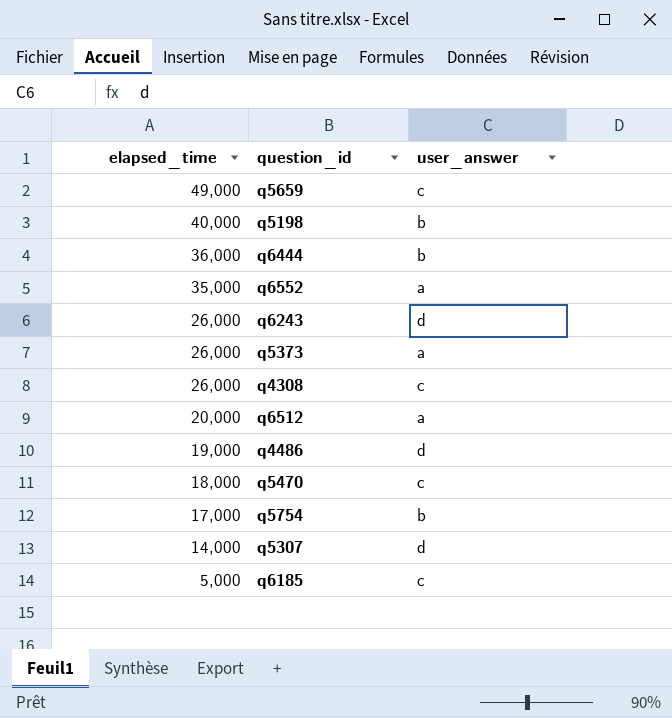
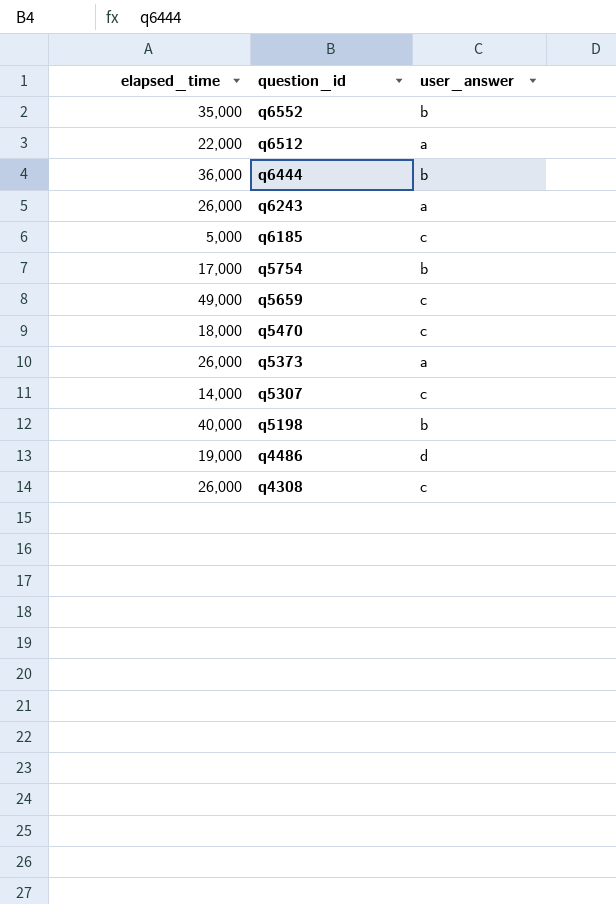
row order: elapsed_time descending -> question_id descending
q6552 | user_answer: a -> b
q6512 | elapsed_time: 20,000 -> 22,000
q6243 | user_answer: d -> a
q5307 | user_answer: d -> c

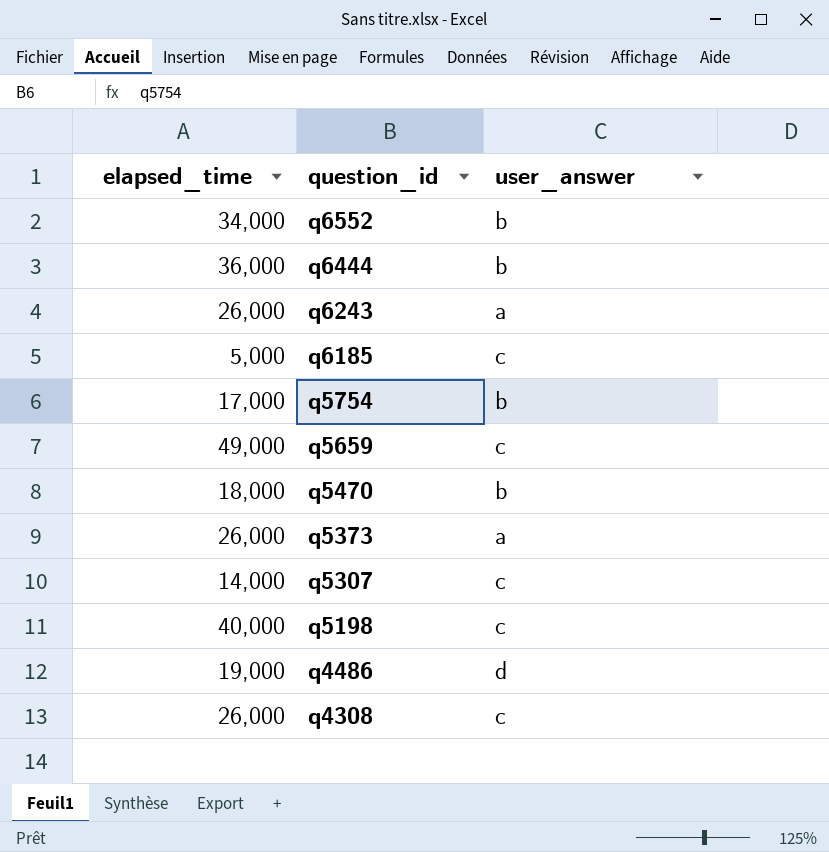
row q6512: 22,000 | a -> none
q6552 | elapsed_time: 35,000 -> 34,000
q5470 | user_answer: c -> b
q5198 | user_answer: b -> c

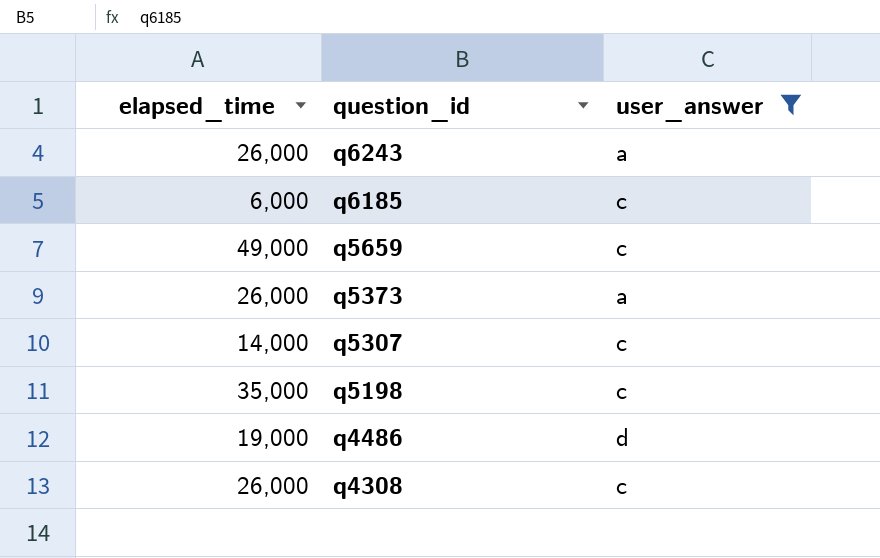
filter: none -> user_answer != b
q6185 | elapsed_time: 5,000 -> 6,000
q5198 | elapsed_time: 40,000 -> 35,000

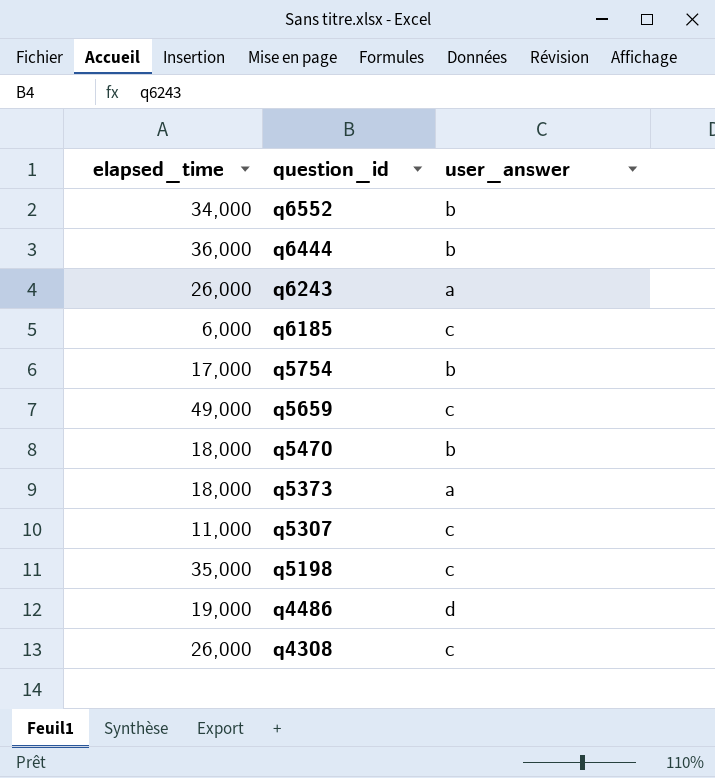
filter: user_answer != b -> none
q5373 | elapsed_time: 26,000 -> 18,000
q5307 | elapsed_time: 14,000 -> 11,000

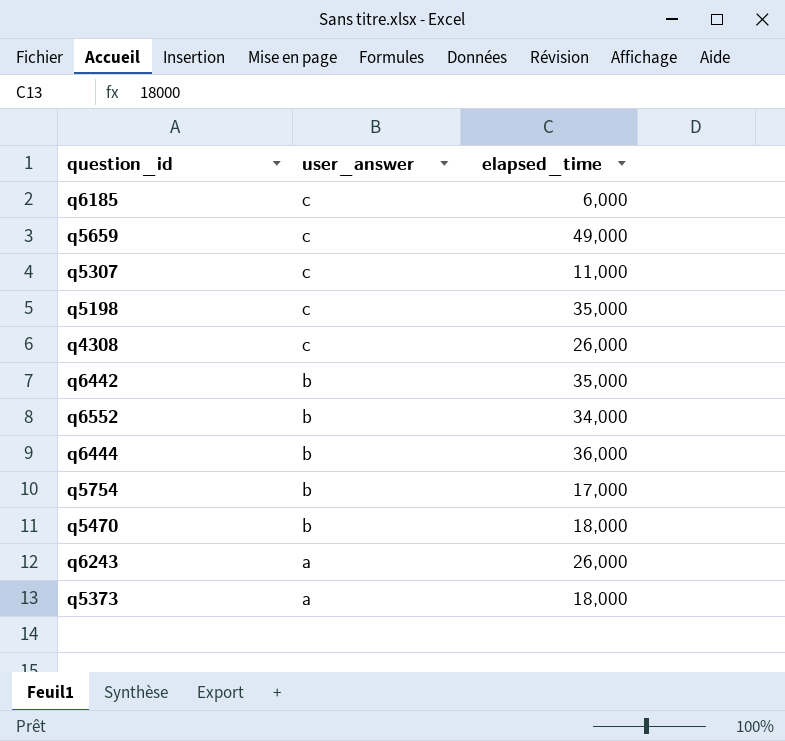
row order: question_id descending -> user_answer descending
column elapsed_time | position: 1 -> 3
row q4486: 19,000 | d -> none
row q6442: none -> b | 35,000

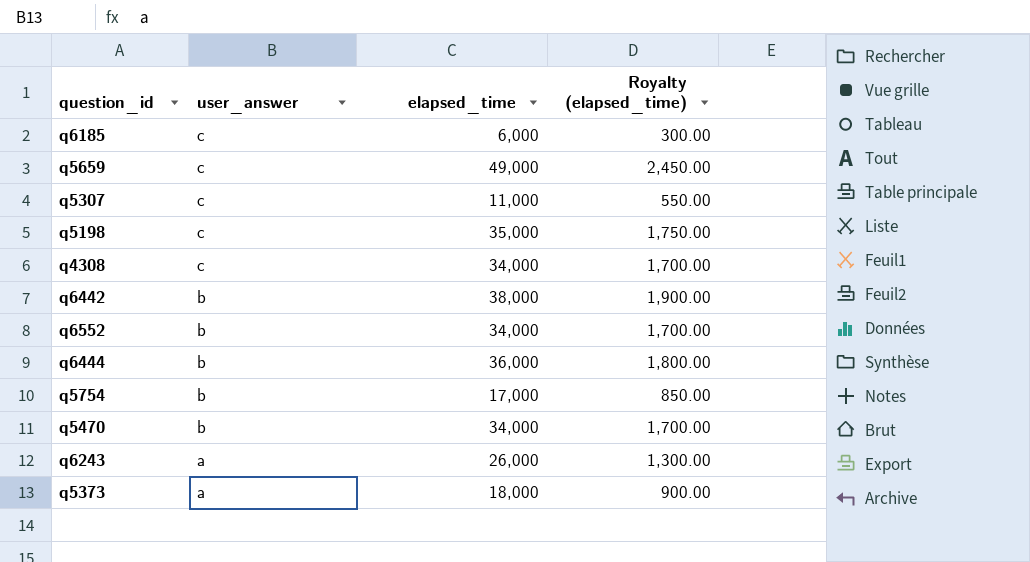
column Royalty (elapsed_time) | formula: none -> [elapsed_time] * 0.05
q4308 | elapsed_time: 26,000 -> 34,000
q6442 | elapsed_time: 35,000 -> 38,000
q5470 | elapsed_time: 18,000 -> 34,000

